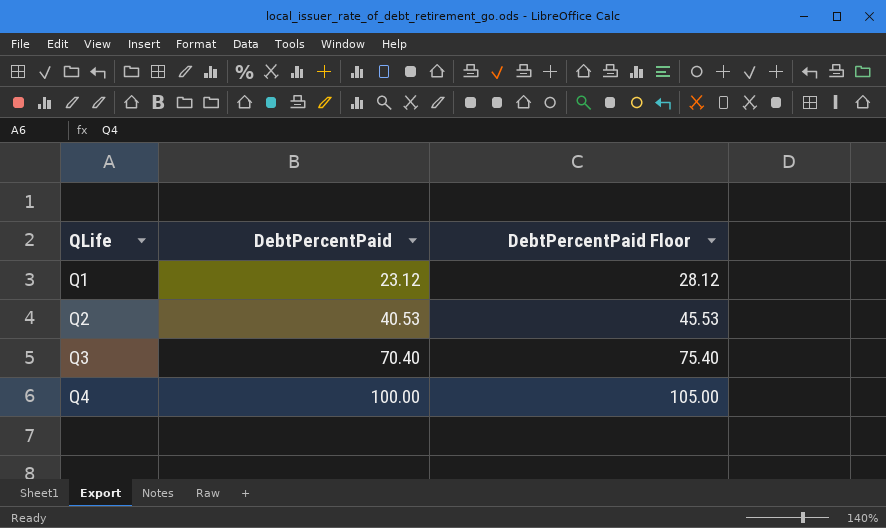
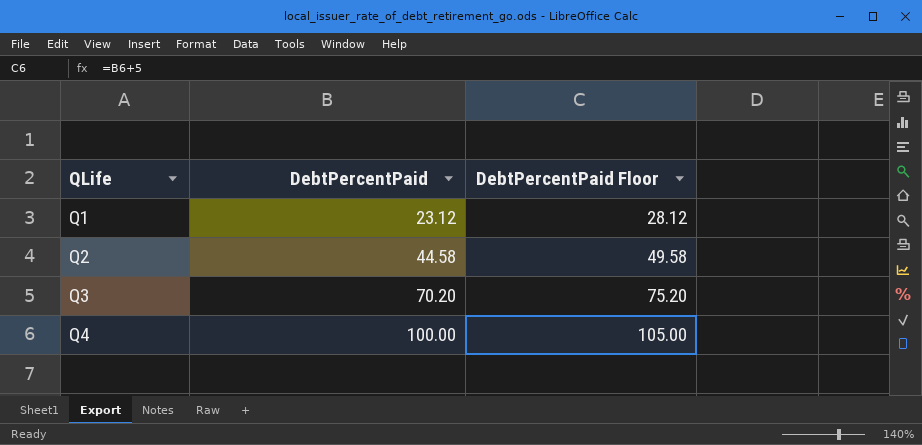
Q2 | DebtPercentPaid: 40.53 -> 44.58
Q2 | DebtPercentPaid Floor: 45.53 -> 49.58
Q3 | DebtPercentPaid: 70.40 -> 70.20
Q3 | DebtPercentPaid Floor: 75.40 -> 75.20

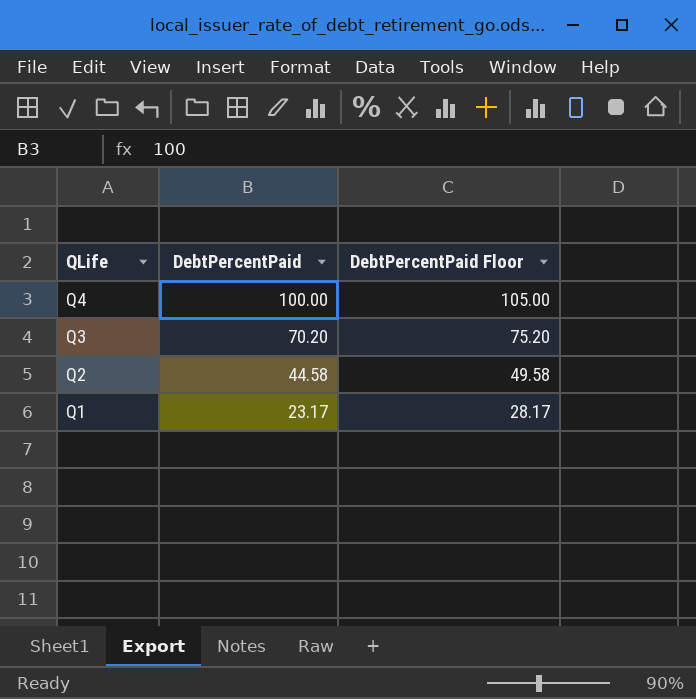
row order: QLife ascending -> QLife descending
Q1 | DebtPercentPaid: 23.12 -> 23.17
Q1 | DebtPercentPaid Floor: 28.12 -> 28.17

